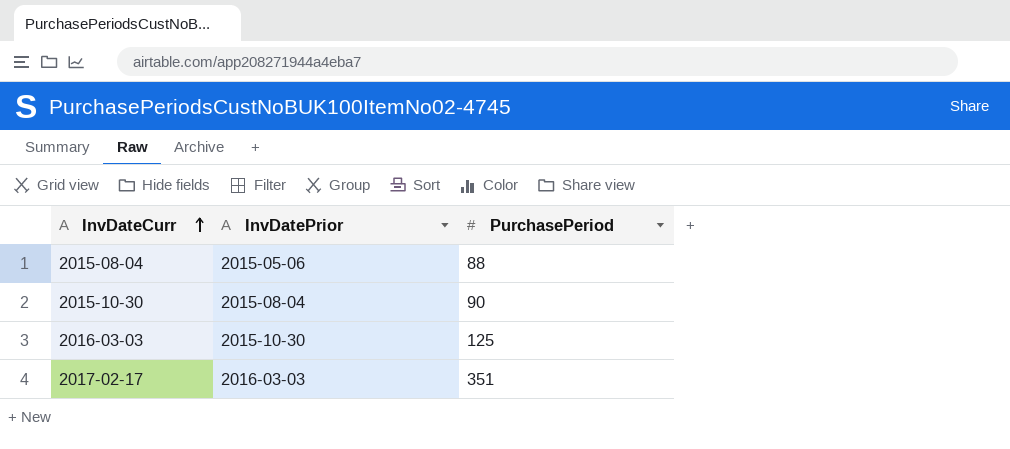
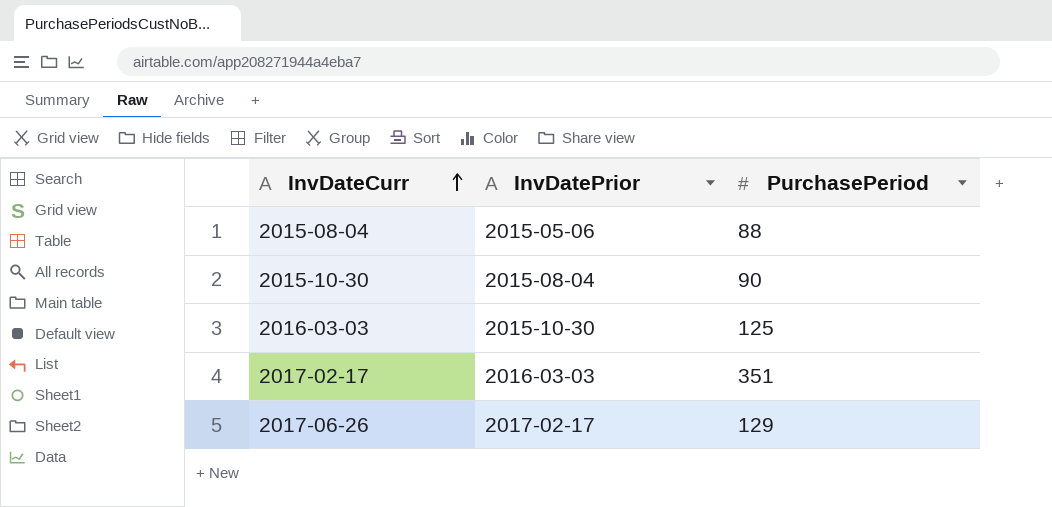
row 2017-06-26: none -> 2017-02-17 | 129

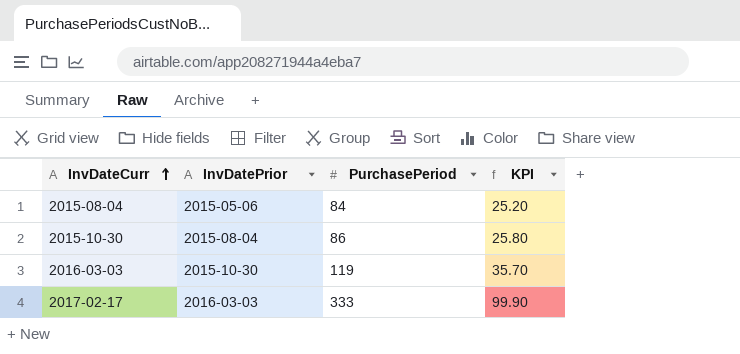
column KPI | formula: none -> [PurchasePeriod] * 0.3
row 2017-06-26: 2017-02-17 | 129 -> none
2015-08-04 | PurchasePeriod: 88 -> 84
2015-10-30 | PurchasePeriod: 90 -> 86
2016-03-03 | PurchasePeriod: 125 -> 119
2017-02-17 | PurchasePeriod: 351 -> 333

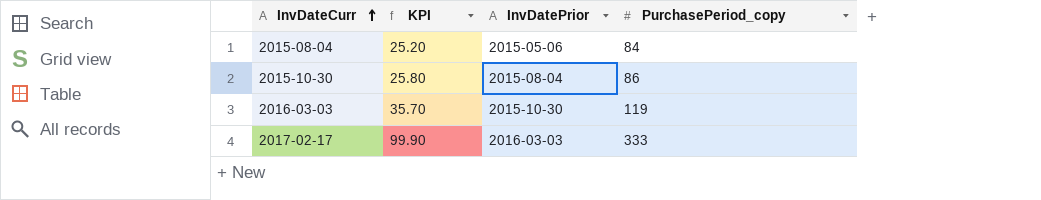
column KPI | position: 4 -> 2
column name: PurchasePeriod -> PurchasePeriod_copy

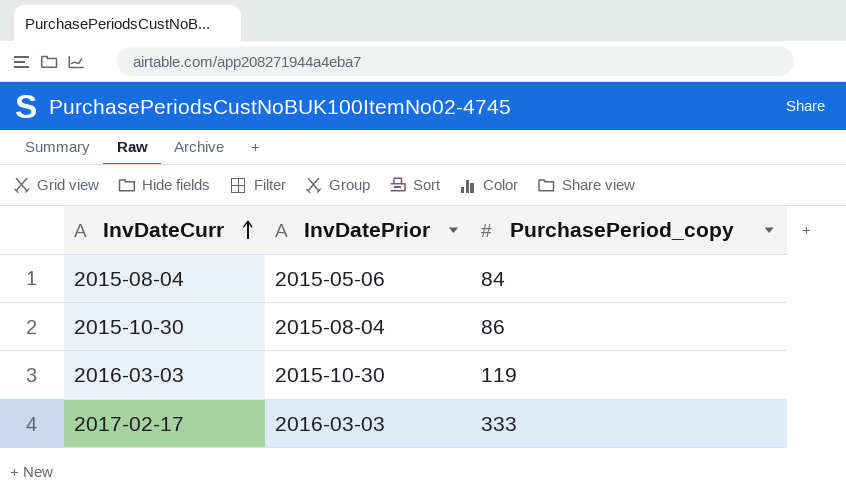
column KPI | formula: [PurchasePeriod_copy] * 0.3 -> none

